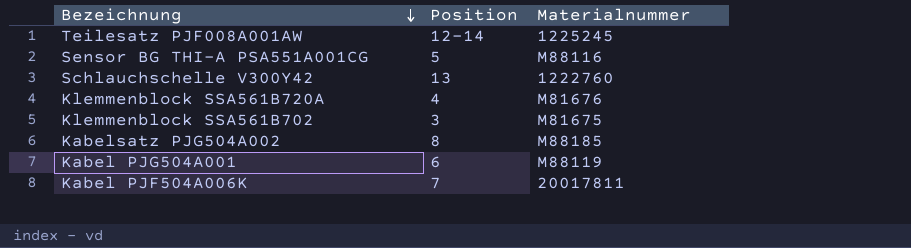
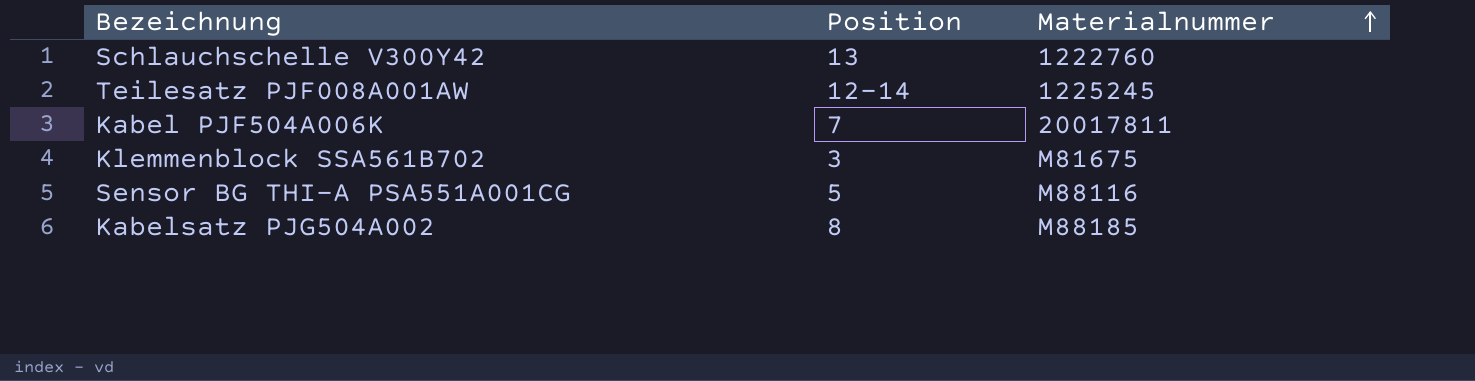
row order: Bezeichnung descending -> Materialnummer ascending
row Klemmenblock SSA561B720A: 4 | M81676 -> none
row Kabel PJG504A001: 6 | M88119 -> none

